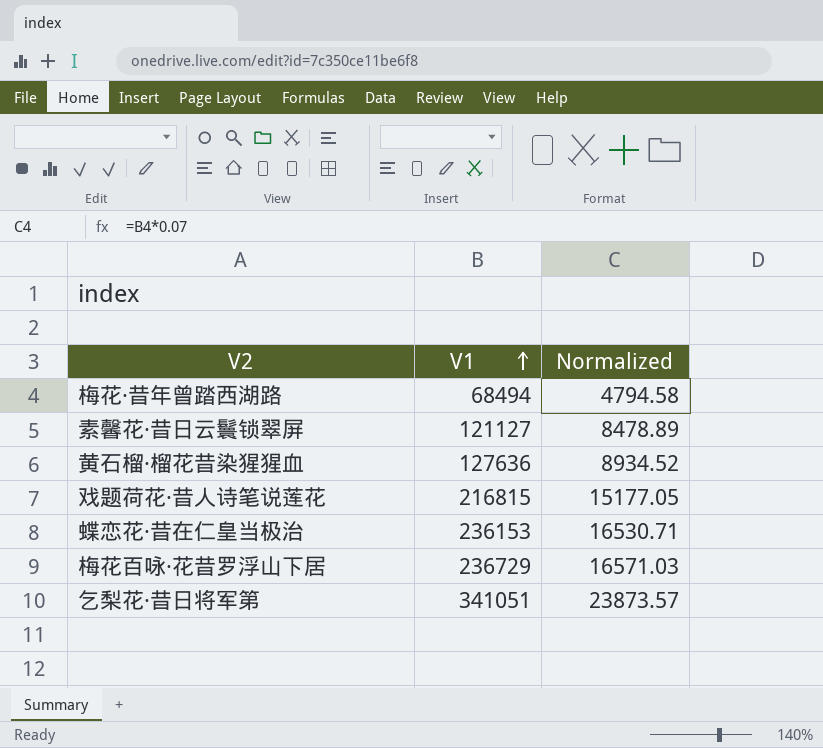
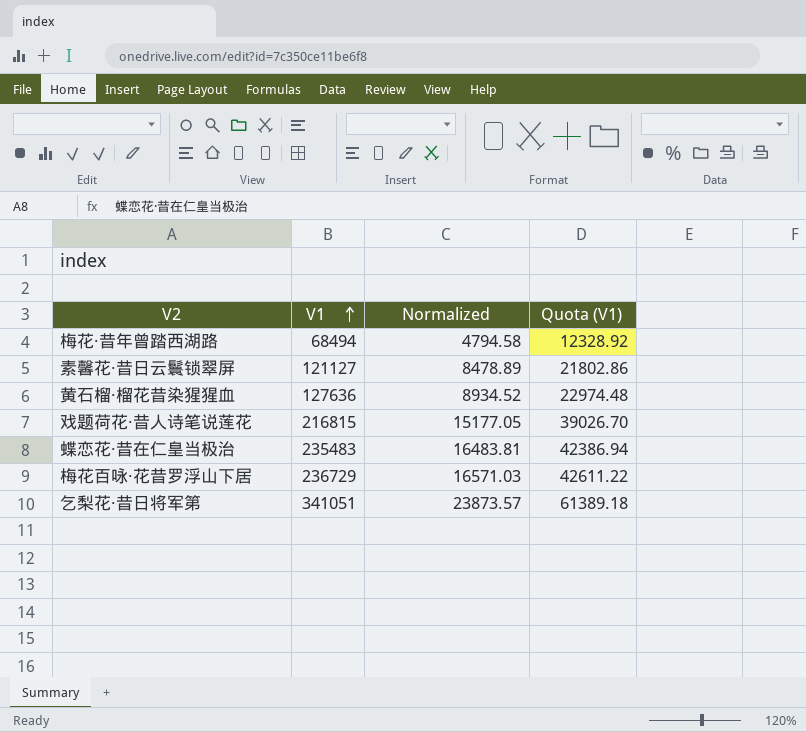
column Quota (V1) | formula: none -> [V1] * 0.18
蝶恋花·昔在仁皇当极治 | V1: 236153 -> 235483
蝶恋花·昔在仁皇当极治 | Normalized: 16530.71 -> 16483.81

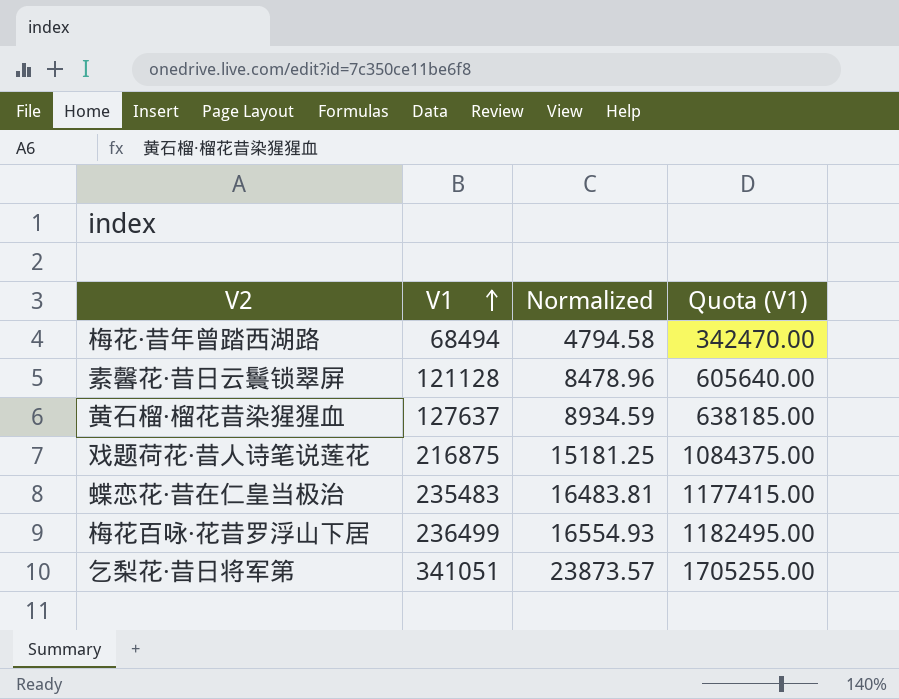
column Quota (V1) | formula: [V1] * 0.18 -> [V1] * 5
素馨花·昔日云鬟锁翠屏 | V1: 121127 -> 121128
素馨花·昔日云鬟锁翠屏 | Normalized: 8478.89 -> 8478.96
黄石榴·榴花昔染猩猩血 | V1: 127636 -> 127637
黄石榴·榴花昔染猩猩血 | Normalized: 8934.52 -> 8934.59
戏题荷花·昔人诗笔说莲花 | V1: 216815 -> 216875
戏题荷花·昔人诗笔说莲花 | Normalized: 15177.05 -> 15181.25
梅花百咏·花昔罗浮山下居 | V1: 236729 -> 236499
梅花百咏·花昔罗浮山下居 | Normalized: 16571.03 -> 16554.93

